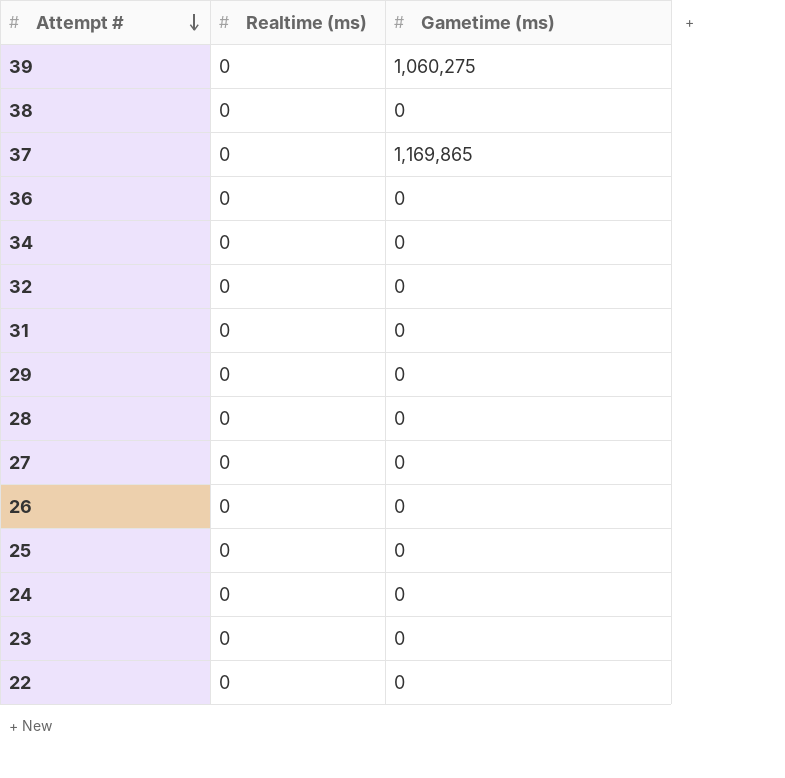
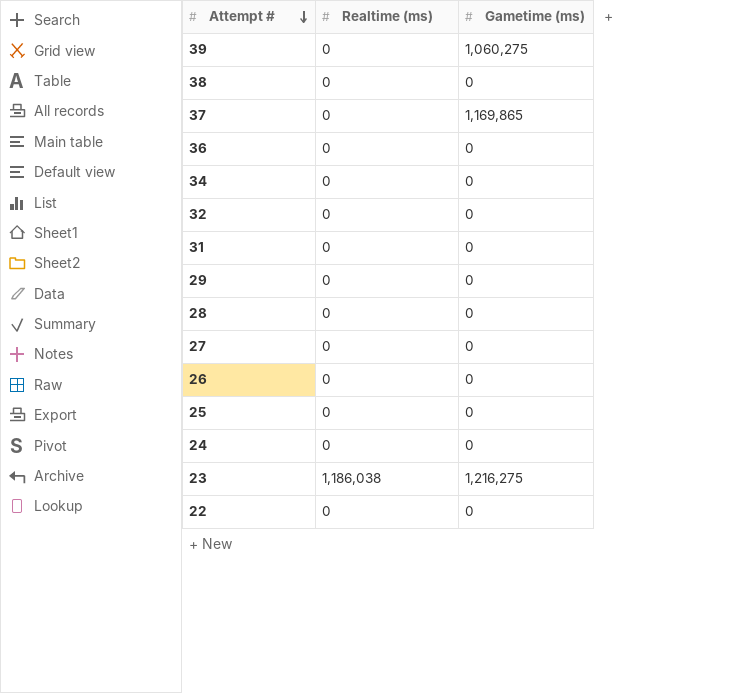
23 | Realtime (ms): 0 -> 1,186,038
23 | Gametime (ms): 0 -> 1,216,275

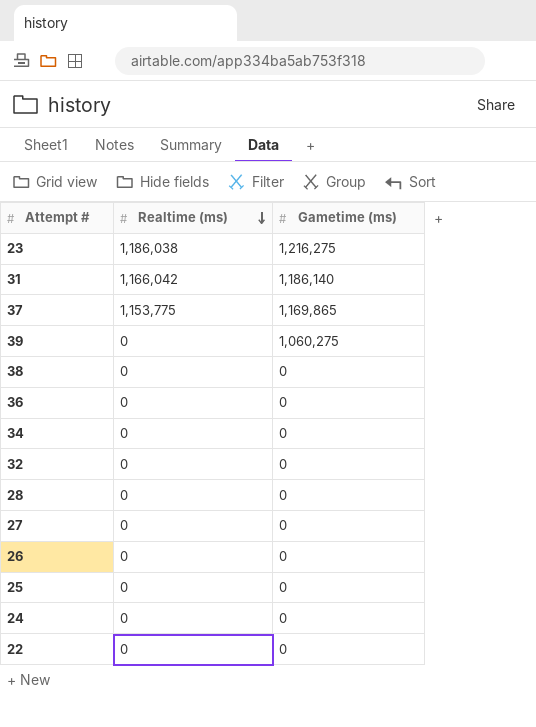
row order: Attempt # descending -> Realtime (ms) descending
row 29: 0 | 0 -> none
31 | Realtime (ms): 0 -> 1,166,042
31 | Gametime (ms): 0 -> 1,186,140
37 | Realtime (ms): 0 -> 1,153,775

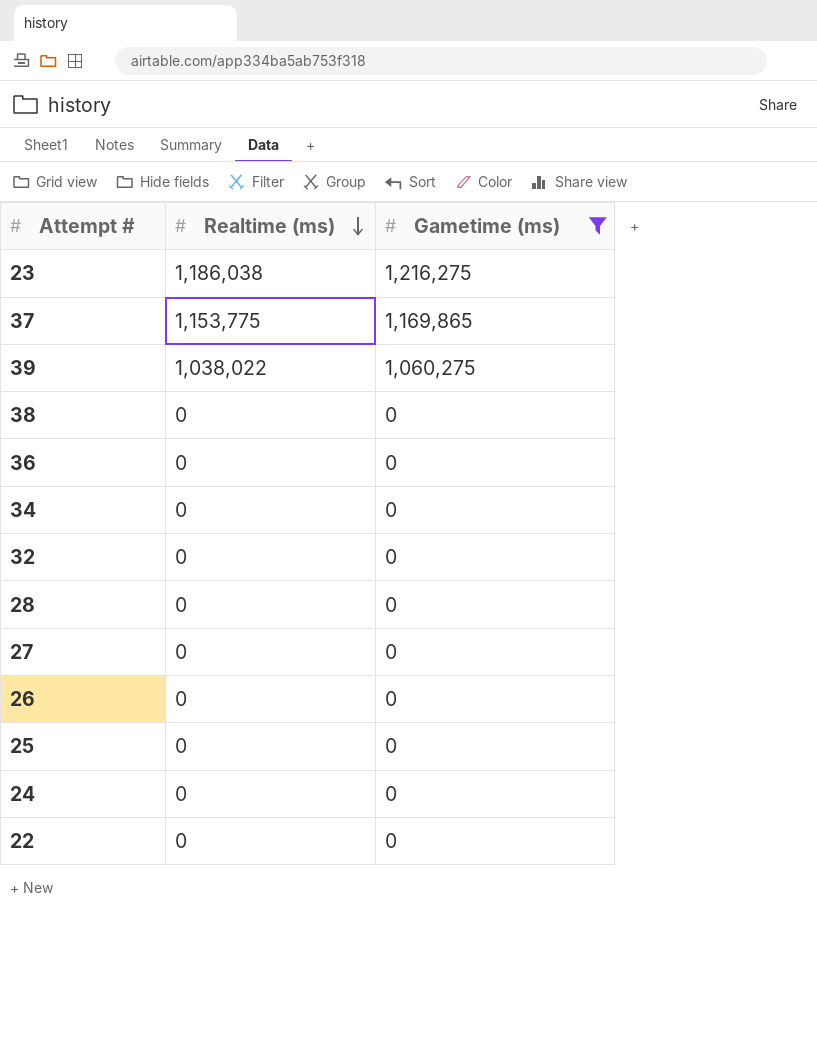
filter: none -> Gametime (ms) != 1,186,140
39 | Realtime (ms): 0 -> 1,038,022

